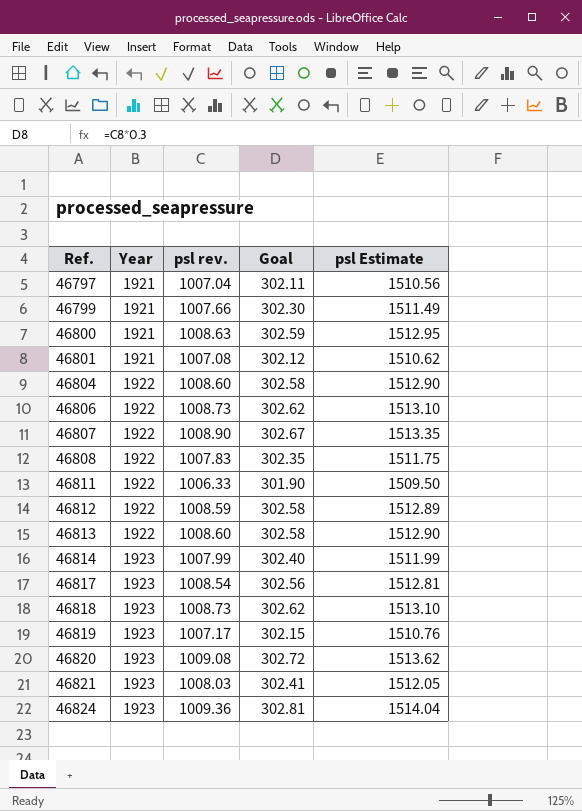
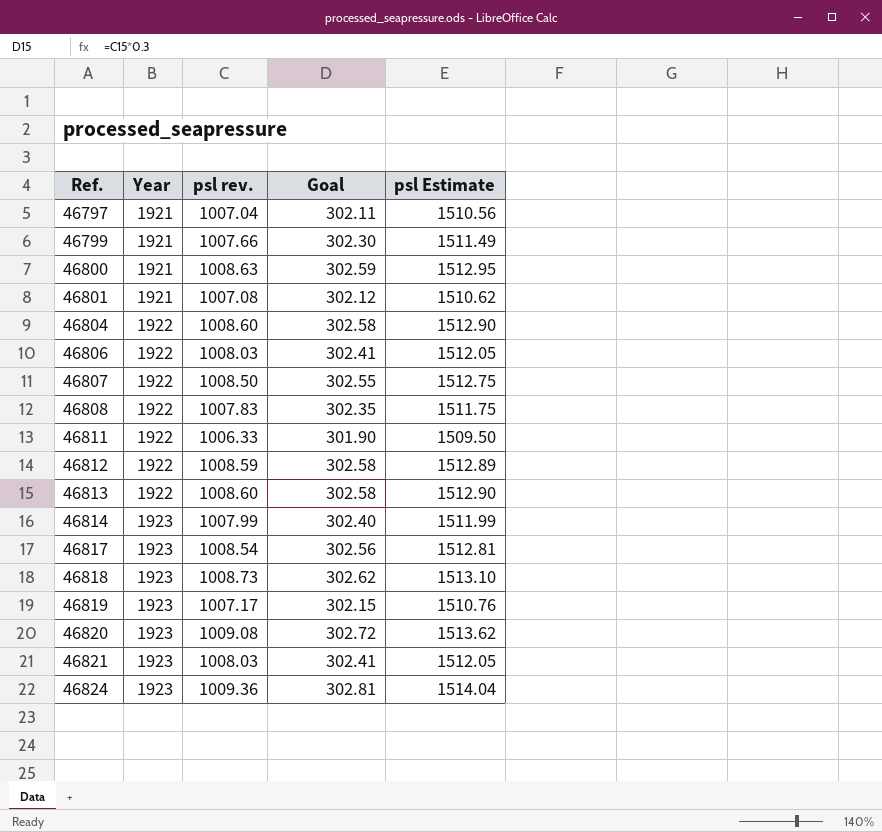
46806 | psl rev.: 1008.73 -> 1008.03
46806 | Goal: 302.62 -> 302.41
46806 | psl Estimate: 1513.10 -> 1512.05
46807 | psl rev.: 1008.90 -> 1008.50
46807 | Goal: 302.67 -> 302.55
46807 | psl Estimate: 1513.35 -> 1512.75

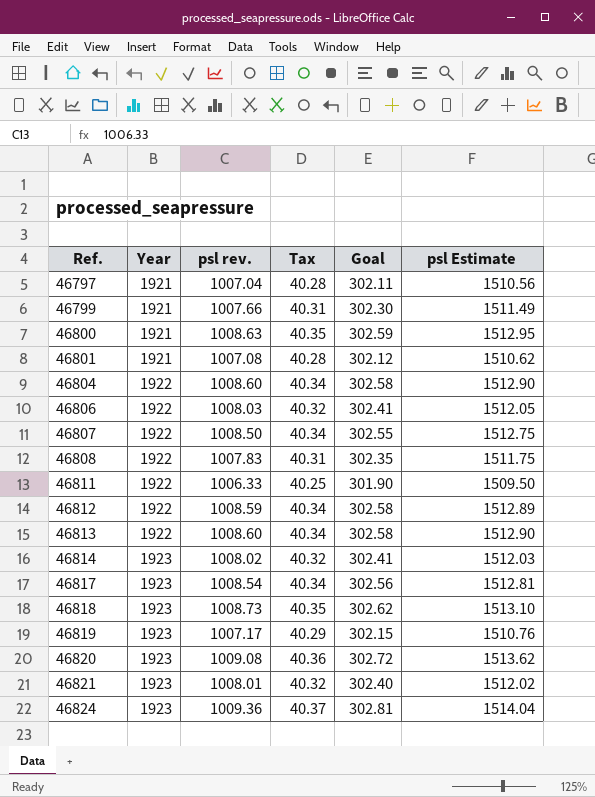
column Tax | formula: none -> [psl rev.] * 0.04
46814 | psl rev.: 1007.99 -> 1008.02
46814 | Goal: 302.40 -> 302.41
46814 | psl Estimate: 1511.99 -> 1512.03
46821 | psl rev.: 1008.03 -> 1008.01
46821 | Goal: 302.41 -> 302.40
46821 | psl Estimate: 1512.05 -> 1512.02

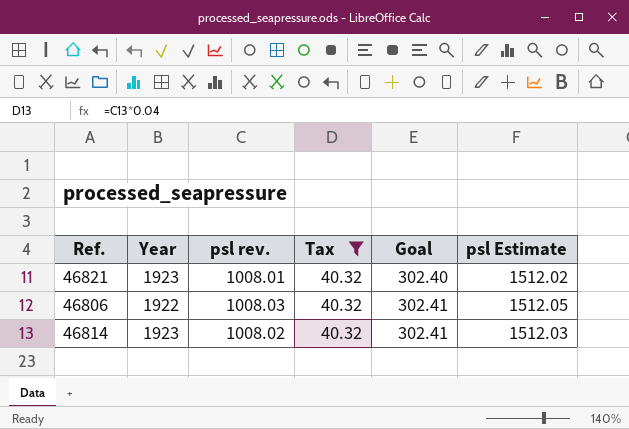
filter: none -> Tax = 40.32
row order: Ref. ascending -> Goal ascending

